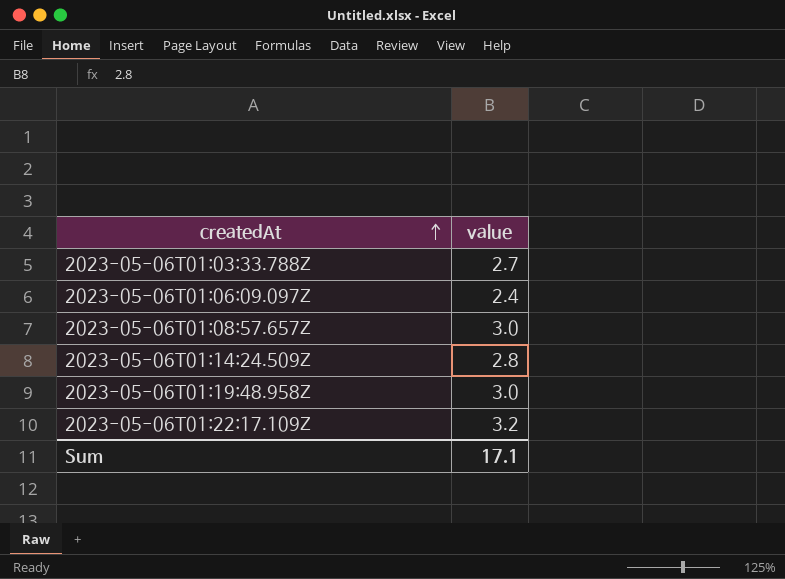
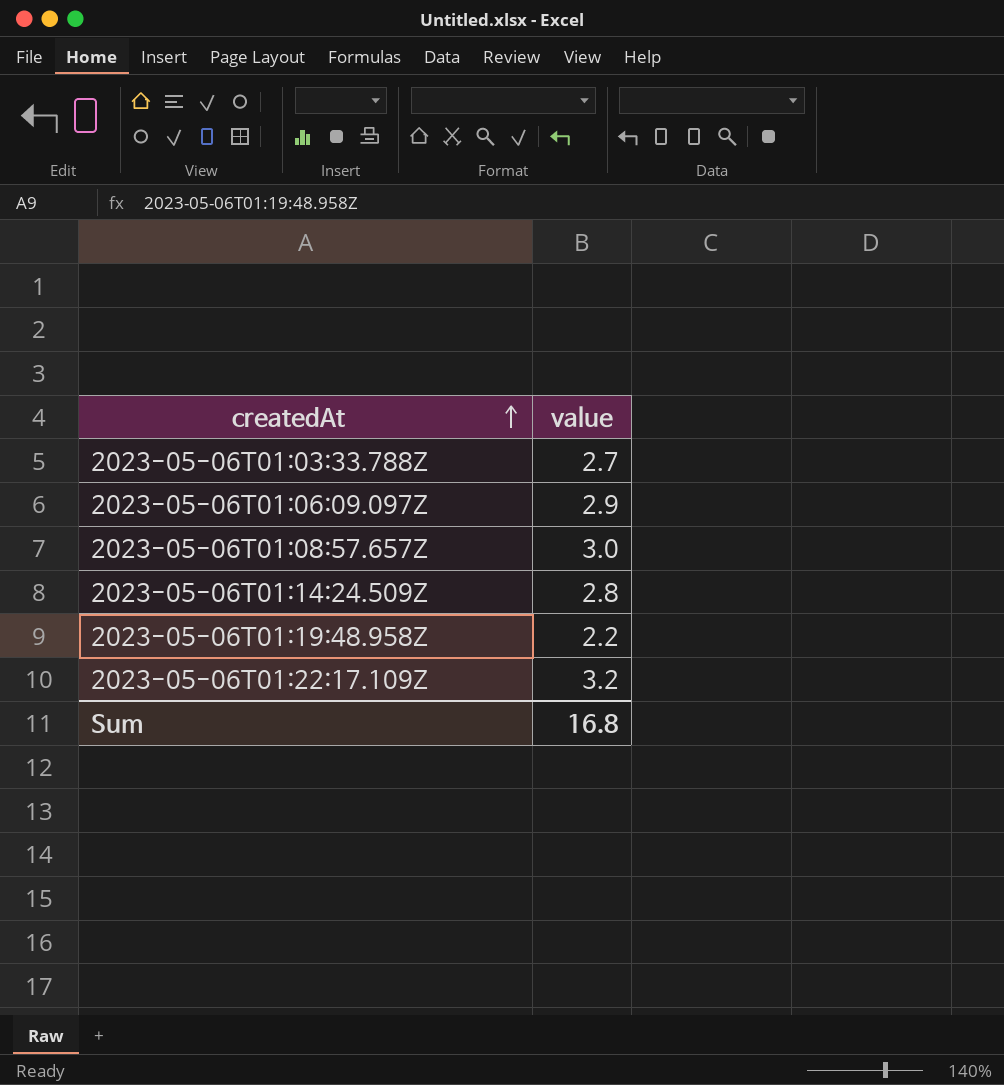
2023-05-06T01:06:09.097Z | value: 2.4 -> 2.9
2023-05-06T01:19:48.958Z | value: 3.0 -> 2.2
Sum | value: 17.1 -> 16.8

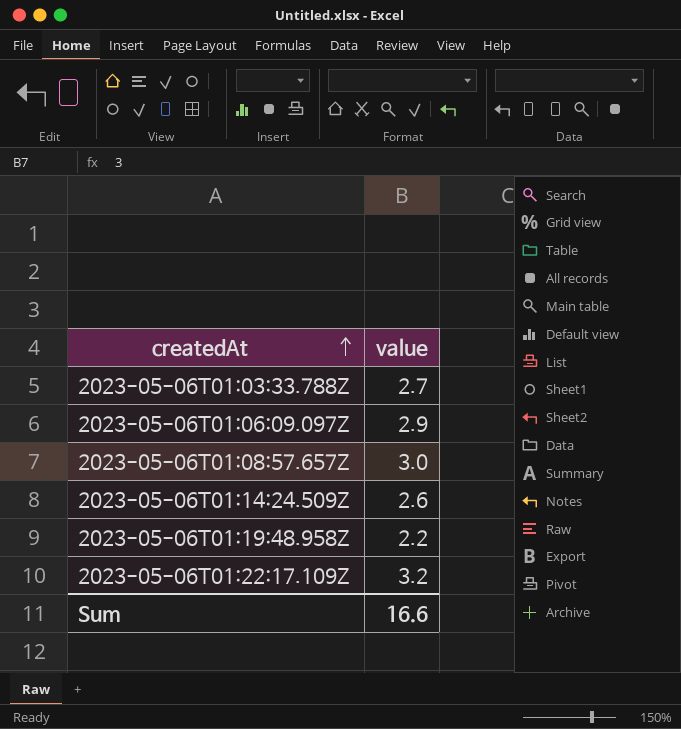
2023-05-06T01:14:24.509Z | value: 2.8 -> 2.6
Sum | value: 16.8 -> 16.6

